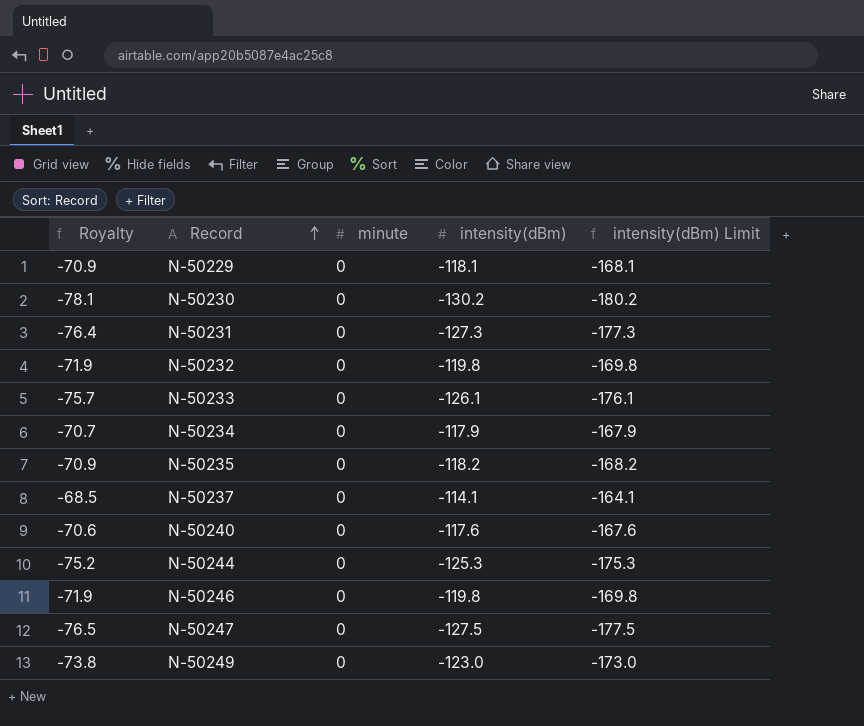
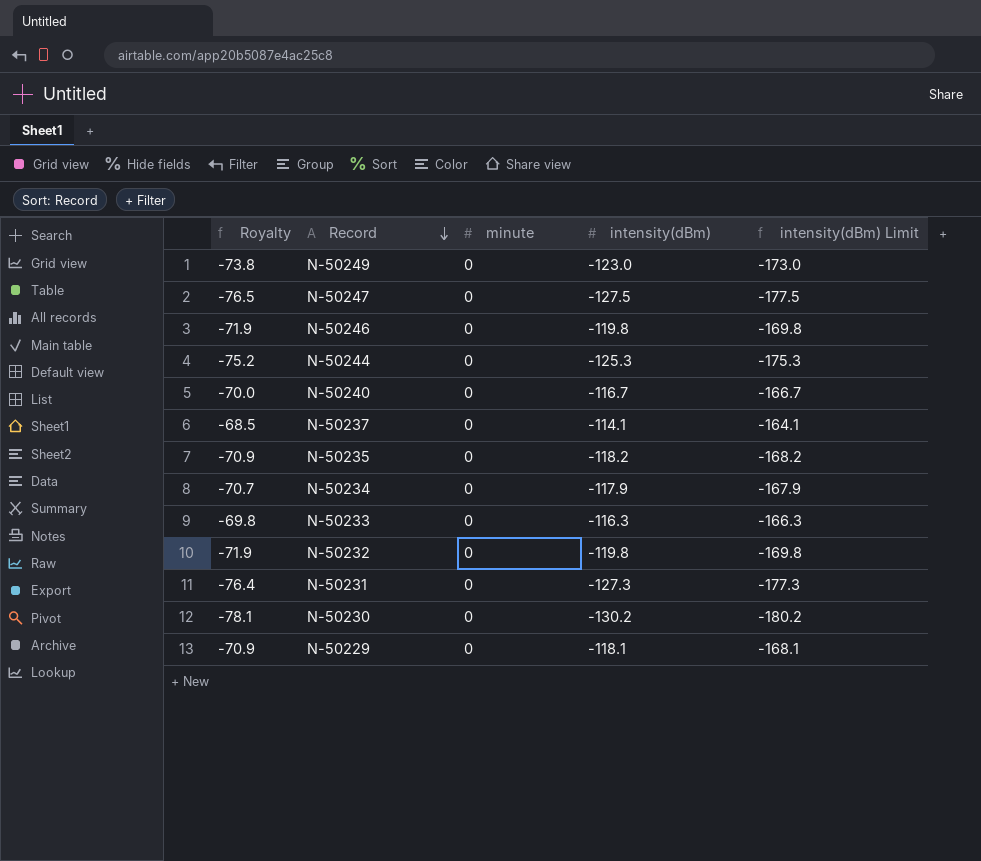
row order: Record ascending -> Record descending
N-50240 | Royalty: -70.6 -> -70.0
N-50240 | intensity(dBm): -117.6 -> -116.7
N-50240 | intensity(dBm) Limit: -167.6 -> -166.7
N-50233 | Royalty: -75.7 -> -69.8
N-50233 | intensity(dBm): -126.1 -> -116.3
N-50233 | intensity(dBm) Limit: -176.1 -> -166.3

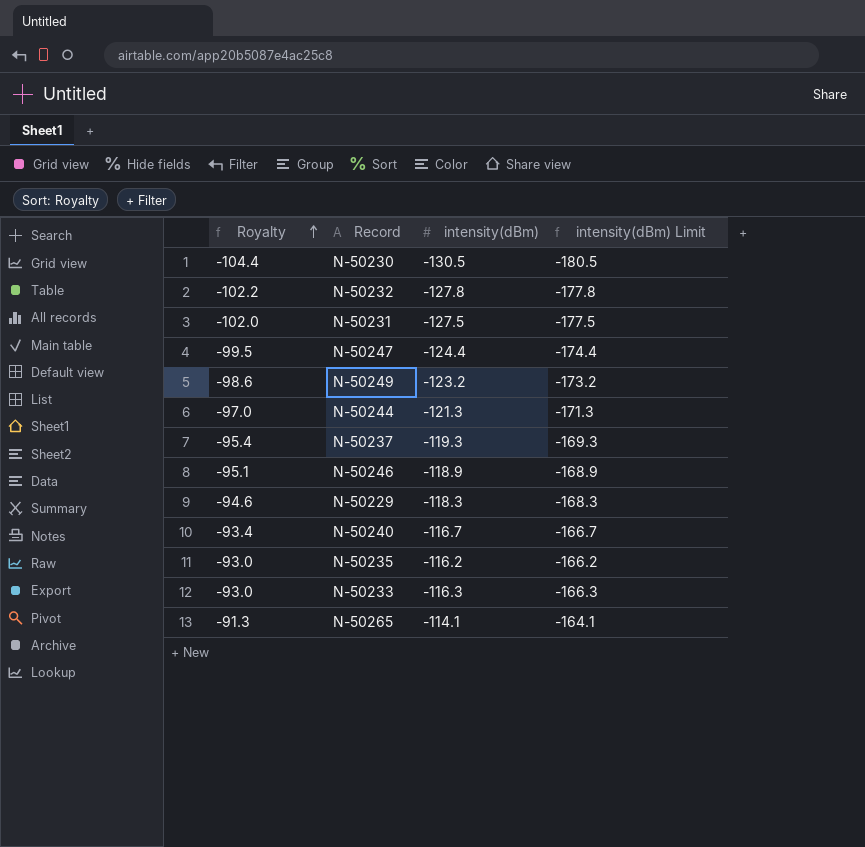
row order: Record descending -> Royalty ascending
column minute | position: 3 -> none
column Royalty | formula: [intensity(dBm)] * 0.6 -> [intensity(dBm)] * 0.8
row N-50234: -70.7 | 0 | -117.9 | -167.9 -> none
N-50230 | intensity(dBm): -130.2 -> -130.5
N-50230 | intensity(dBm) Limit: -180.2 -> -180.5
N-50232 | intensity(dBm): -119.8 -> -127.8
N-50232 | intensity(dBm) Limit: -169.8 -> -177.8
N-50231 | intensity(dBm): -127.3 -> -127.5
N-50231 | intensity(dBm) Limit: -177.3 -> -177.5
N-50247 | intensity(dBm): -127.5 -> -124.4
N-50247 | intensity(dBm) Limit: -177.5 -> -174.4
N-50249 | intensity(dBm): -123.0 -> -123.2
N-50249 | intensity(dBm) Limit: -173.0 -> -173.2
N-50244 | intensity(dBm): -125.3 -> -121.3
N-50244 | intensity(dBm) Limit: -175.3 -> -171.3
N-50237 | intensity(dBm): -114.1 -> -119.3
N-50237 | intensity(dBm) Limit: -164.1 -> -169.3
N-50246 | intensity(dBm): -119.8 -> -118.9
N-50246 | intensity(dBm) Limit: -169.8 -> -168.9
N-50229 | intensity(dBm): -118.1 -> -118.3
N-50229 | intensity(dBm) Limit: -168.1 -> -168.3
N-50235 | intensity(dBm): -118.2 -> -116.2
N-50235 | intensity(dBm) Limit: -168.2 -> -166.2
row N-50265: none -> -91.3 | -114.1 | -164.1

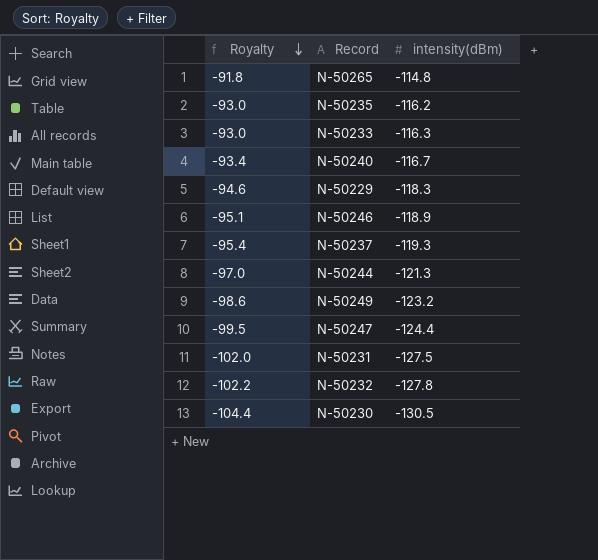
row order: Royalty ascending -> Royalty descending
column intensity(dBm) Limit | formula: [intensity(dBm)] - 50 -> none
N-50265 | Royalty: -91.3 -> -91.8
N-50265 | intensity(dBm): -114.1 -> -114.8

